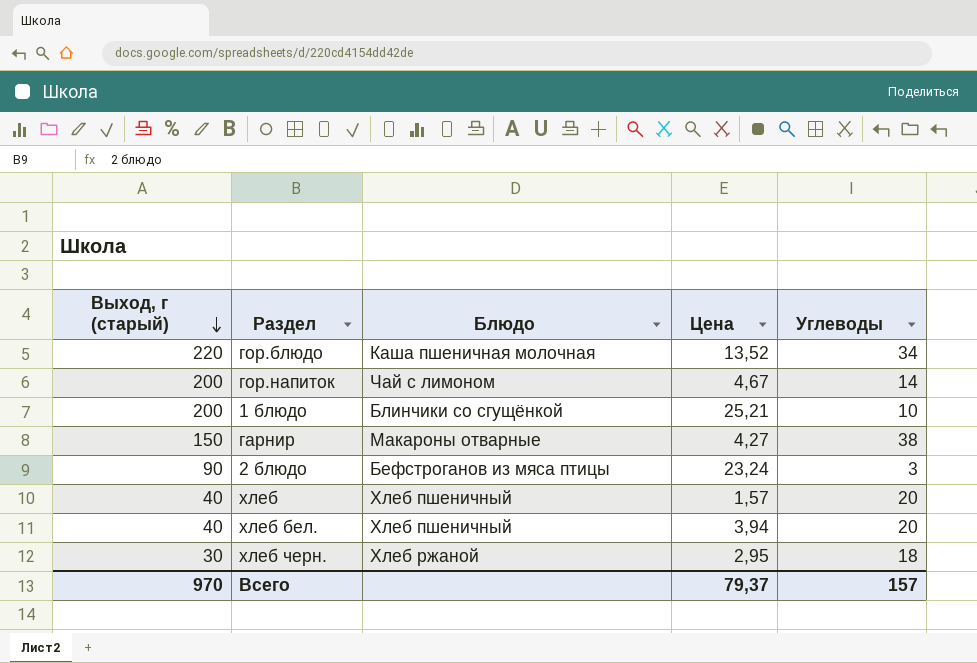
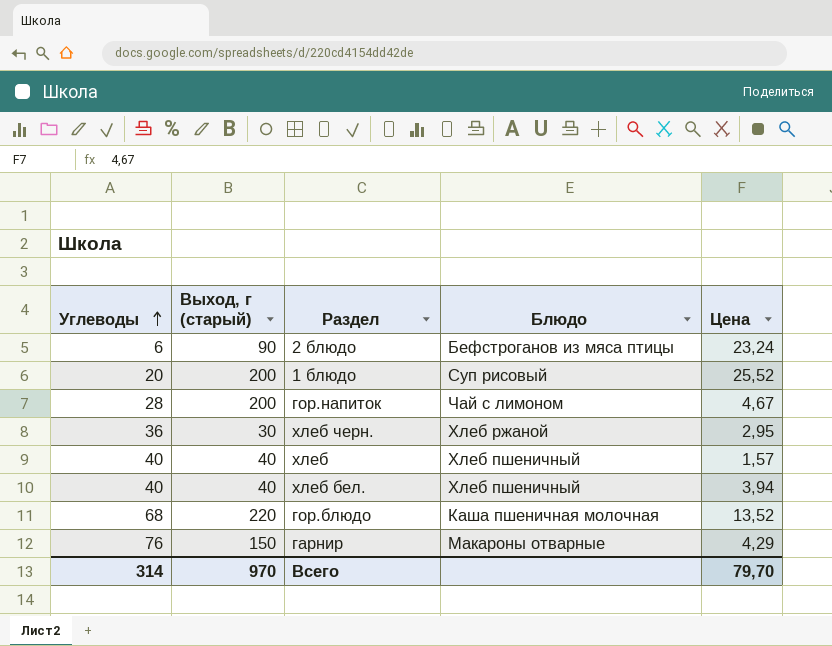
row order: Выход, г (старый) descending -> Углеводы ascending
column Углеводы | position: 5 -> 1
2 блюдо | Углеводы: 3 -> 6
1 блюдо | Углеводы: 10 -> 20
1 блюдо | Блюдо: Блинчики со сгущёнкой -> Суп рисовый
1 блюдо | Цена: 25,21 -> 25,52
гор.напиток | Углеводы: 14 -> 28
хлеб черн. | Углеводы: 18 -> 36
хлеб | Углеводы: 20 -> 40
хлеб бел. | Углеводы: 20 -> 40
гор.блюдо | Углеводы: 34 -> 68
гарнир | Углеводы: 38 -> 76
гарнир | Цена: 4,27 -> 4,29
Всего | Углеводы: 157 -> 314
Всего | Цена: 79,37 -> 79,70

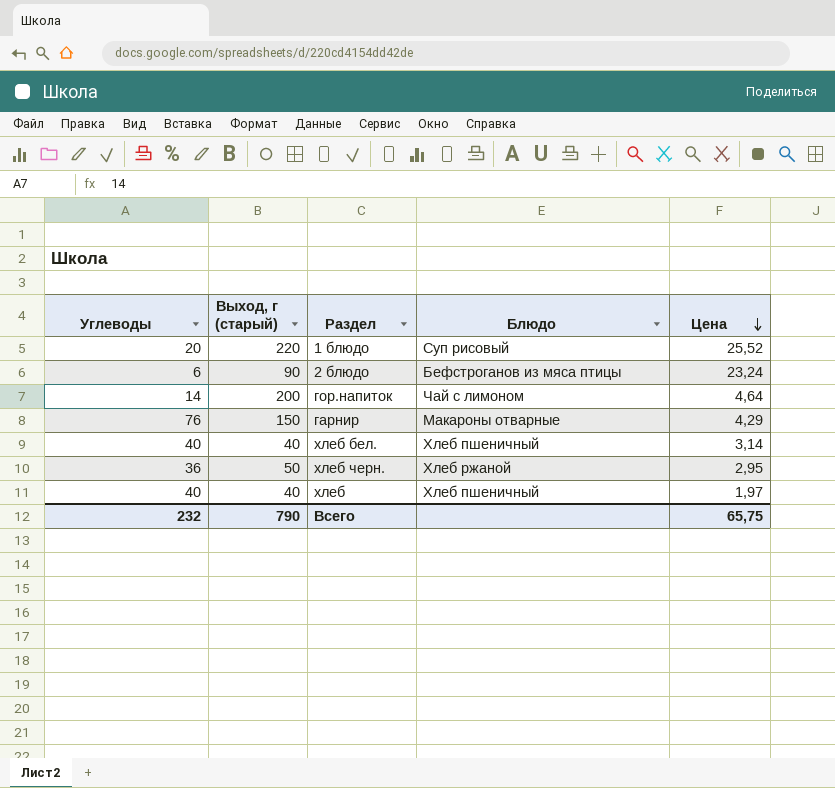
row order: Углеводы ascending -> Цена descending
row гор.блюдо: 68 | 220 | Каша пшеничная молочная | 13,52 -> none
1 блюдо | Выход, г (старый): 200 -> 220
гор.напиток | Углеводы: 28 -> 14
гор.напиток | Цена: 4,67 -> 4,64
хлеб бел. | Цена: 3,94 -> 3,14
хлеб черн. | Выход, г (старый): 30 -> 50
хлеб | Цена: 1,57 -> 1,97
Всего | Углеводы: 314 -> 232
Всего | Выход, г (старый): 970 -> 790
Всего | Цена: 79,70 -> 65,75

